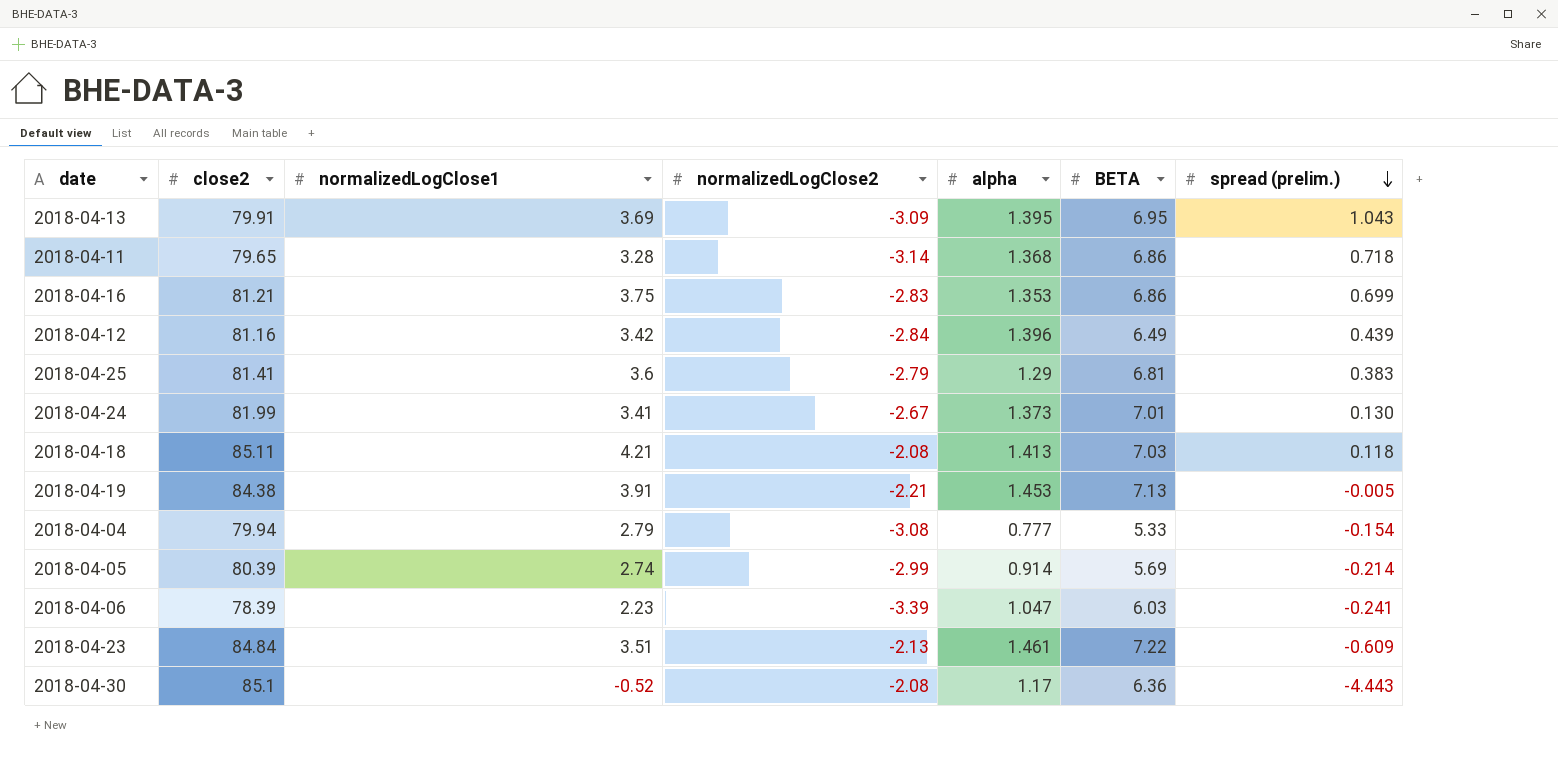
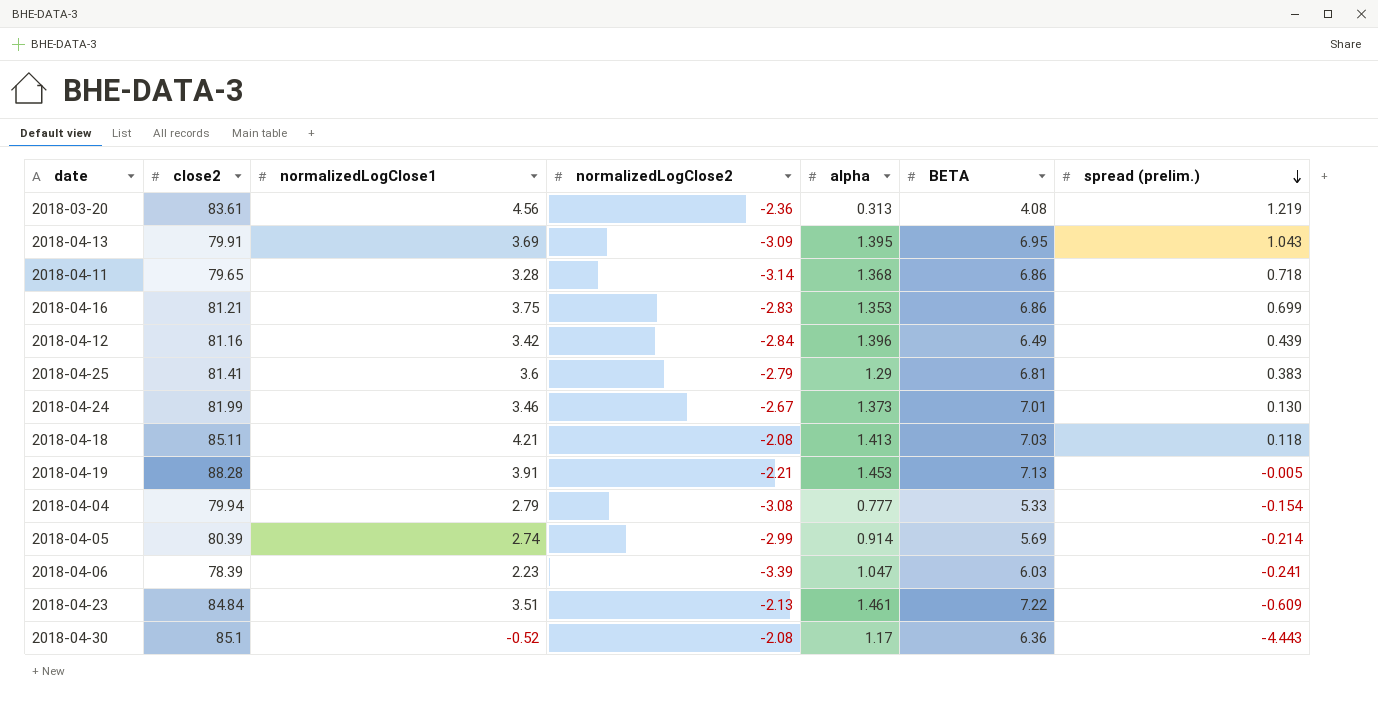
row 2018-03-20: none -> 83.61 | 4.56 | -2.36 | 0.313 | 4.08 | 1.219
2018-04-24 | normalizedLogClose1: 3.41 -> 3.46
2018-04-19 | close2: 84.38 -> 88.28

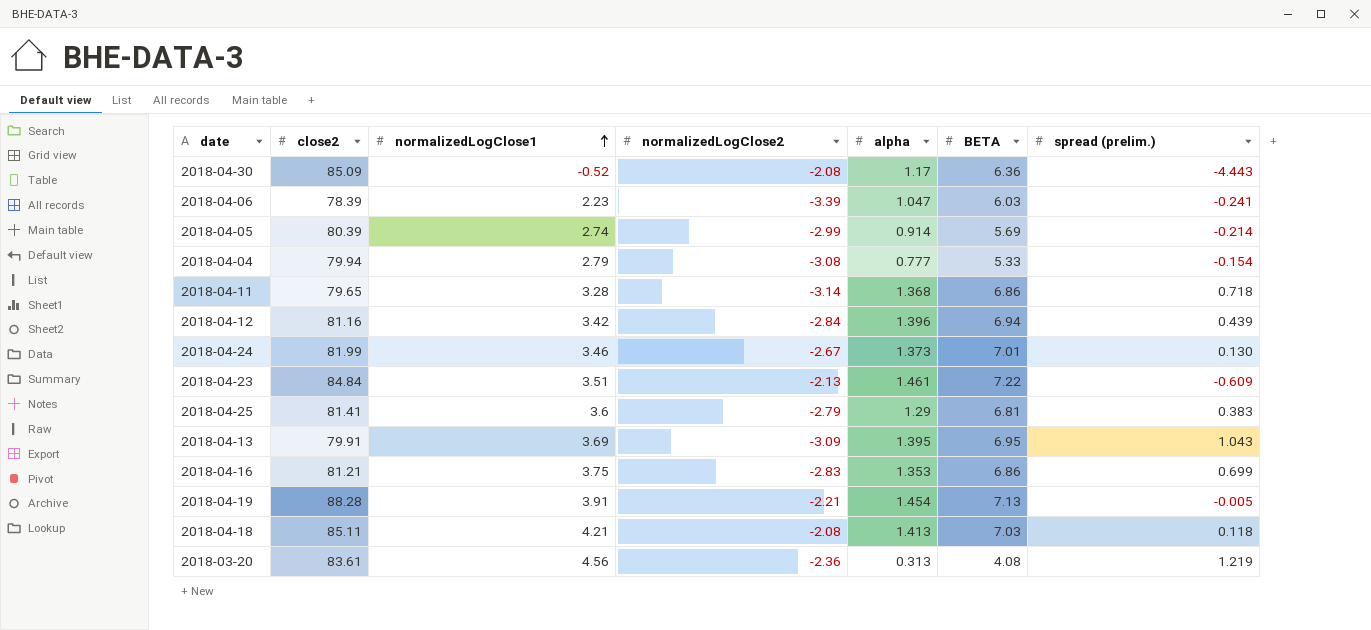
row order: spread (prelim.) descending -> normalizedLogClose1 ascending
2018-04-30 | close2: 85.1 -> 85.09
2018-04-12 | BETA: 6.49 -> 6.94
2018-04-19 | alpha: 1.453 -> 1.454

